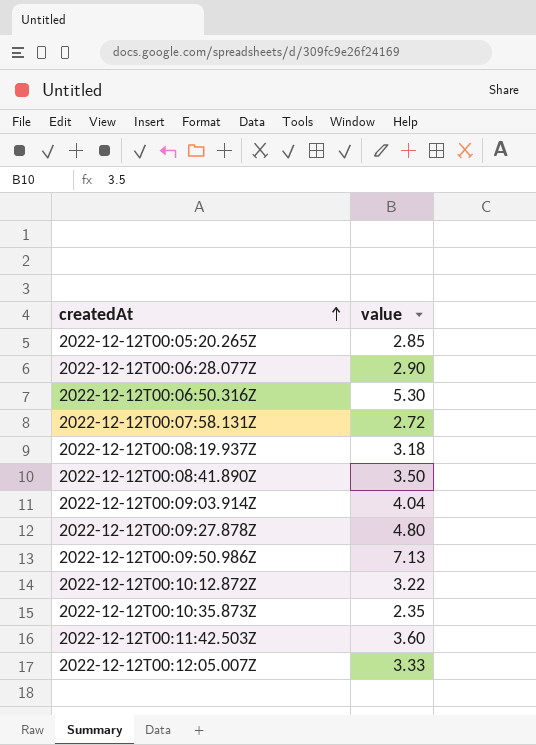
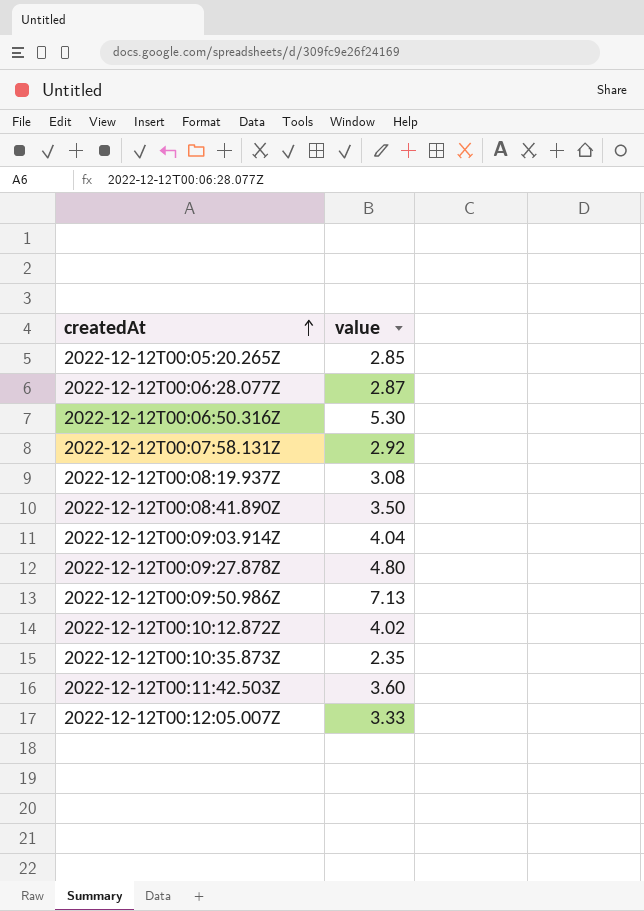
2022-12-12T00:06:28.077Z | value: 2.90 -> 2.87
2022-12-12T00:07:58.131Z | value: 2.72 -> 2.92
2022-12-12T00:08:19.937Z | value: 3.18 -> 3.08
2022-12-12T00:10:12.872Z | value: 3.22 -> 4.02

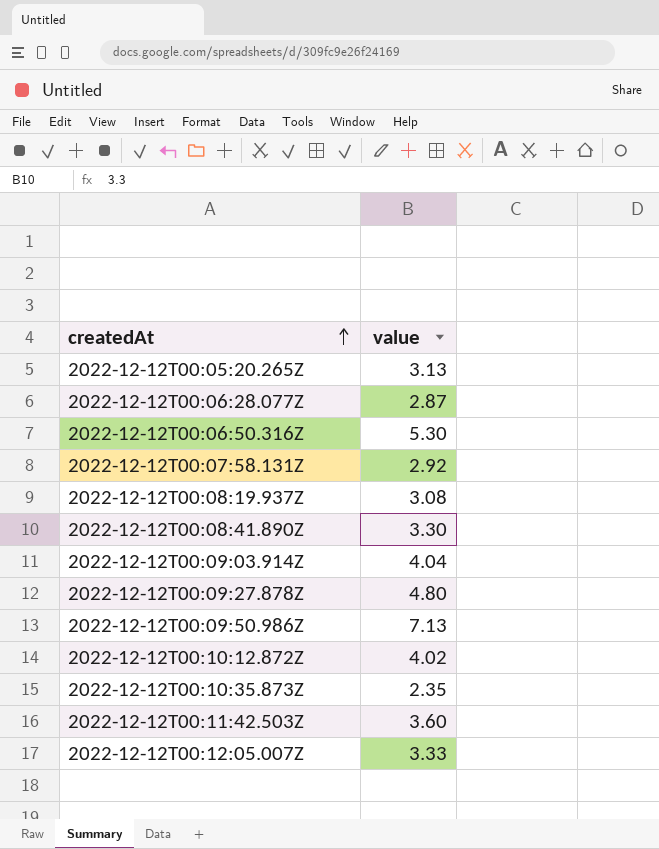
2022-12-12T00:05:20.265Z | value: 2.85 -> 3.13
2022-12-12T00:08:41.890Z | value: 3.50 -> 3.30

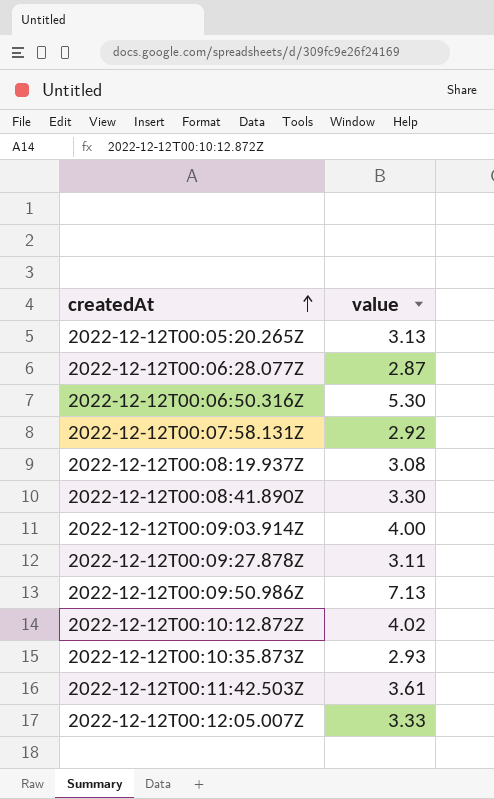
2022-12-12T00:09:03.914Z | value: 4.04 -> 4.00
2022-12-12T00:09:27.878Z | value: 4.80 -> 3.11
2022-12-12T00:10:35.873Z | value: 2.35 -> 2.93
2022-12-12T00:11:42.503Z | value: 3.60 -> 3.61

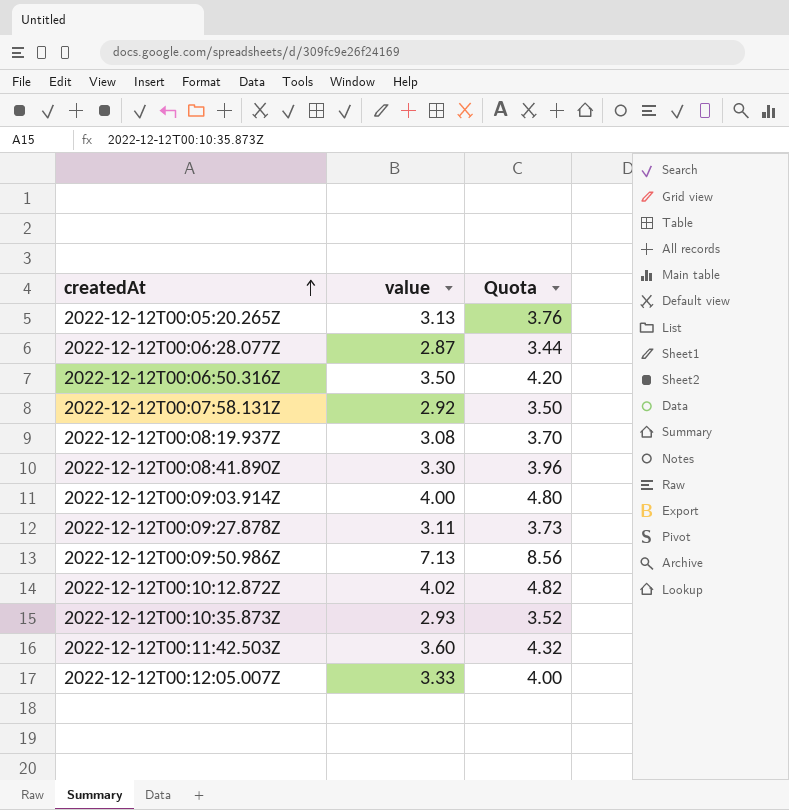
column Quota | formula: none -> [value] * 1.2
2022-12-12T00:06:50.316Z | value: 5.30 -> 3.50
2022-12-12T00:11:42.503Z | value: 3.61 -> 3.60

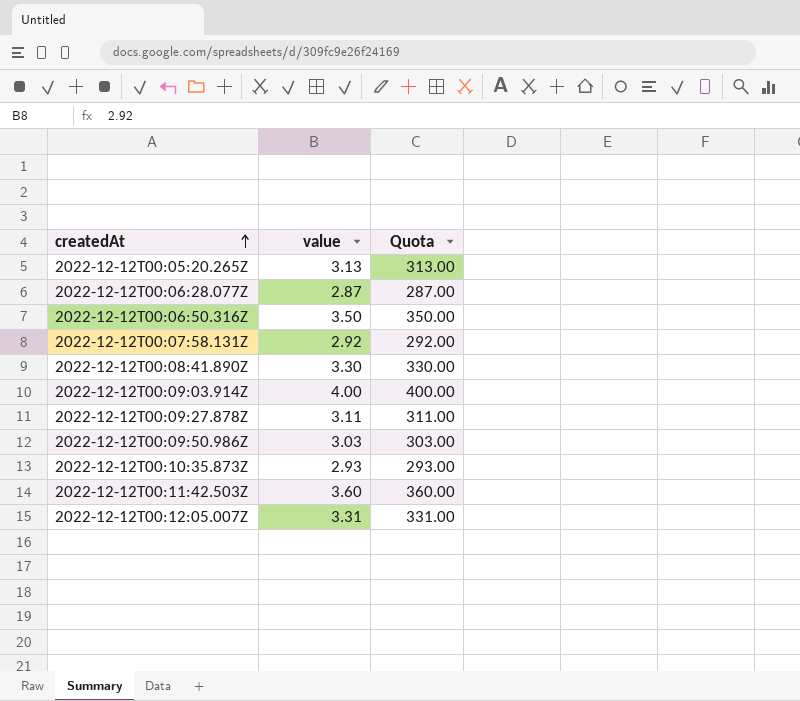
column Quota | formula: [value] * 1.2 -> [value] * 100
row 2022-12-12T00:08:19.937Z: 3.08 | 3.70 -> none
row 2022-12-12T00:10:12.872Z: 4.02 | 4.82 -> none
2022-12-12T00:09:50.986Z | value: 7.13 -> 3.03
2022-12-12T00:12:05.007Z | value: 3.33 -> 3.31

